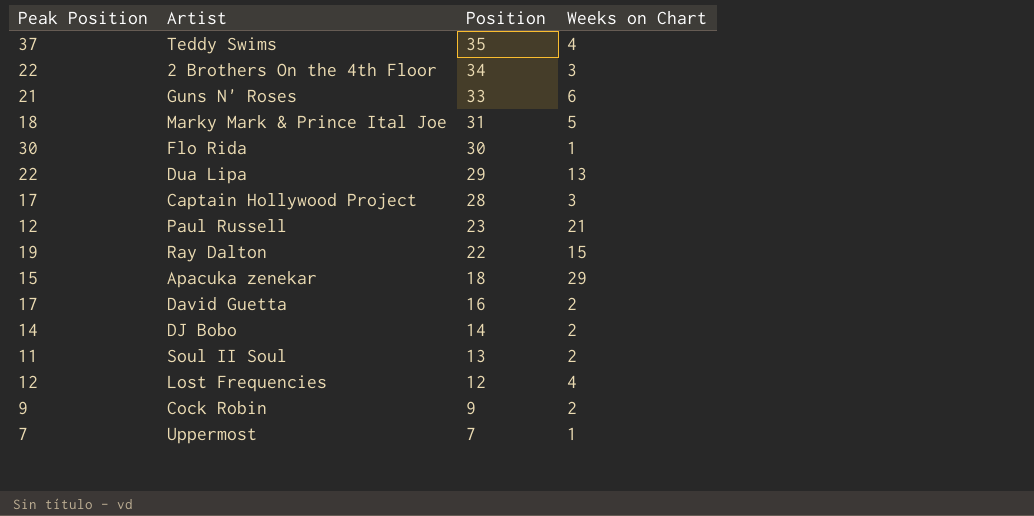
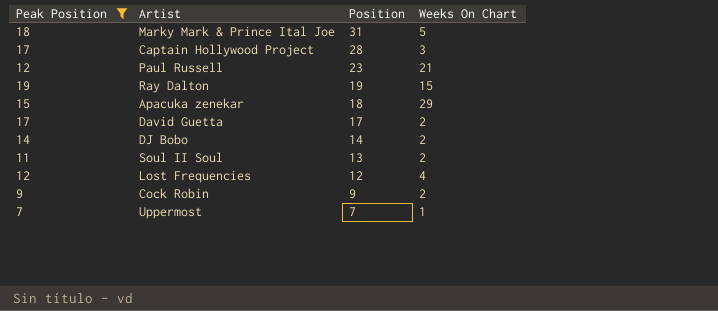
filter: none -> Peak Position <= 19
column name: Weeks on Chart -> Weeks On Chart
Ray Dalton | Position: 22 -> 19
David Guetta | Position: 16 -> 17

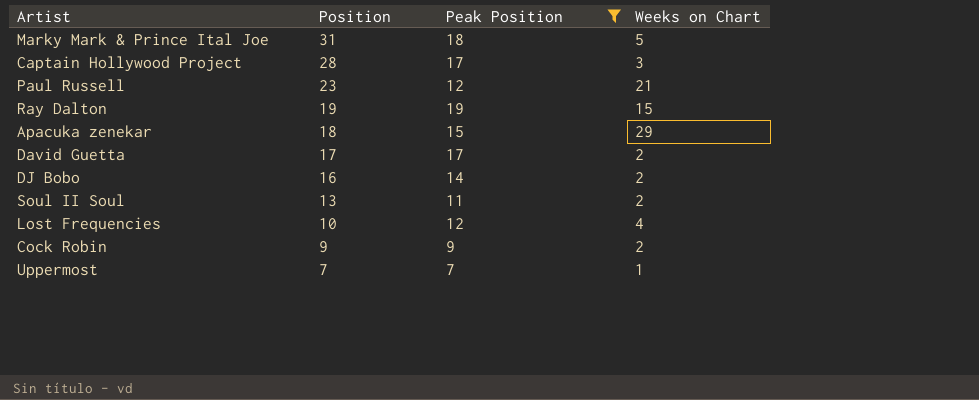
column Peak Position | position: 1 -> 3
column name: Weeks On Chart -> Weeks on Chart
DJ Bobo | Position: 14 -> 16
Lost Frequencies | Position: 12 -> 10

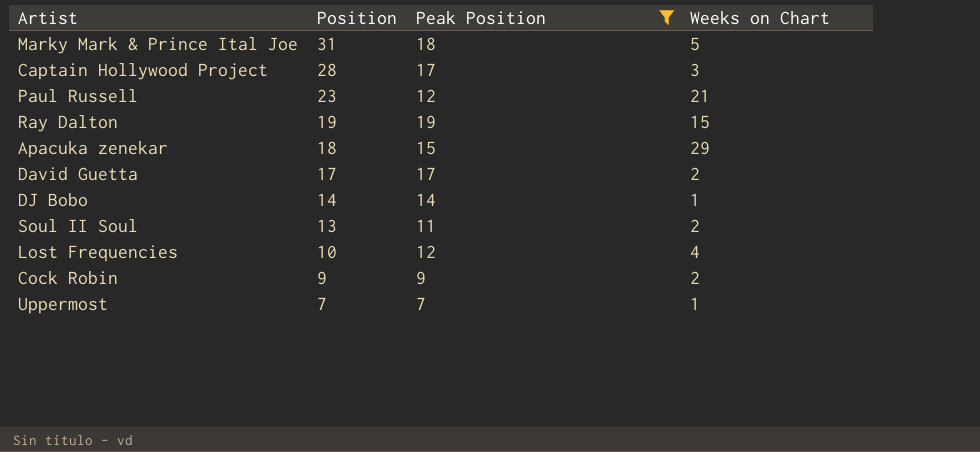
DJ Bobo | Position: 16 -> 14
DJ Bobo | Weeks on Chart: 2 -> 1

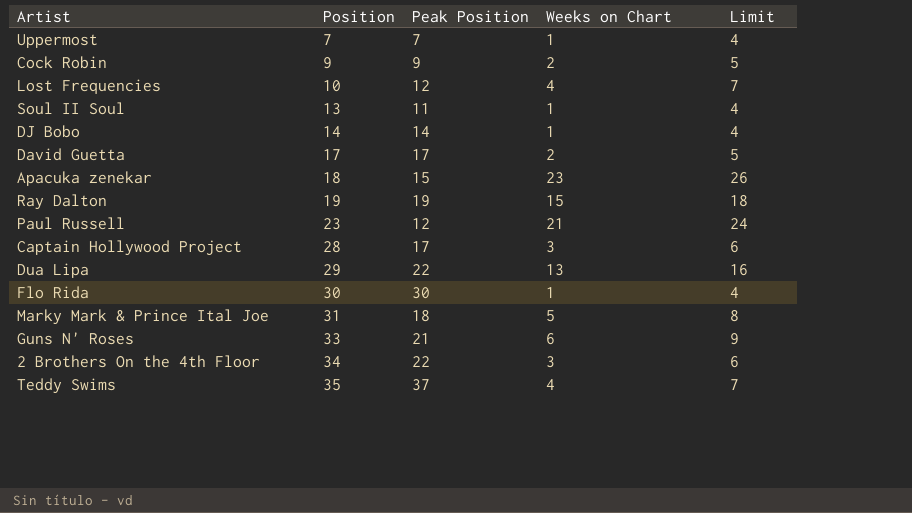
filter: Peak Position <= 19 -> none
row order: Position descending -> Position ascending
column Limit | formula: none -> [Weeks on Chart] + 3
Soul II Soul | Weeks on Chart: 2 -> 1
Apacuka zenekar | Weeks on Chart: 29 -> 23

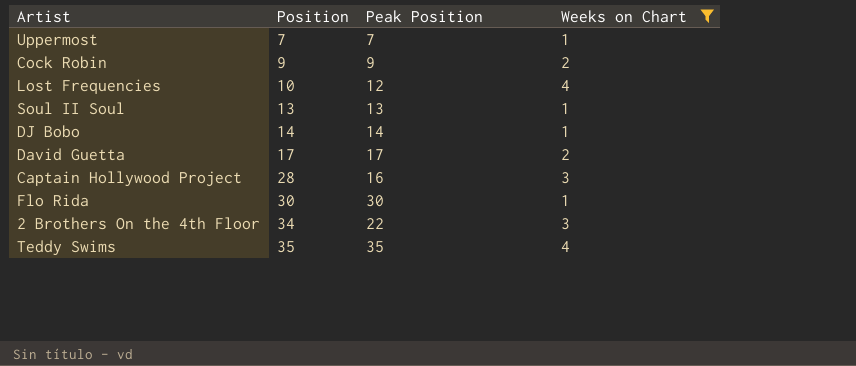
filter: none -> Weeks on Chart <= 4
column Limit | formula: [Weeks on Chart] + 3 -> none
Soul II Soul | Peak Position: 11 -> 13
Captain Hollywood Project | Peak Position: 17 -> 16
Teddy Swims | Peak Position: 37 -> 35

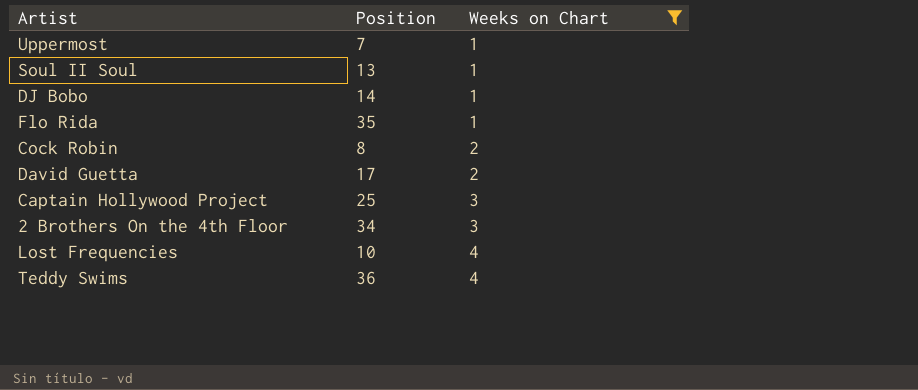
row order: Position ascending -> Weeks on Chart ascending
column Peak Position | position: 3 -> none
Flo Rida | Position: 30 -> 35
Cock Robin | Position: 9 -> 8
Captain Hollywood Project | Position: 28 -> 25
Teddy Swims | Position: 35 -> 36

